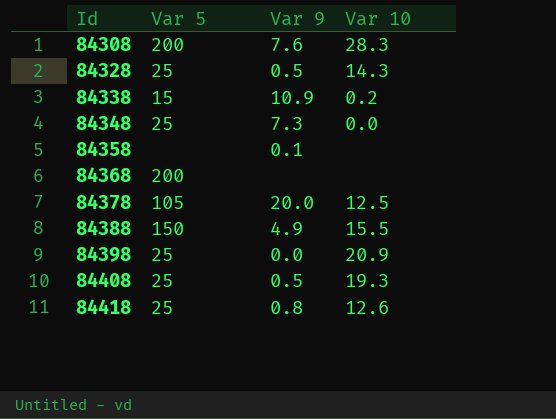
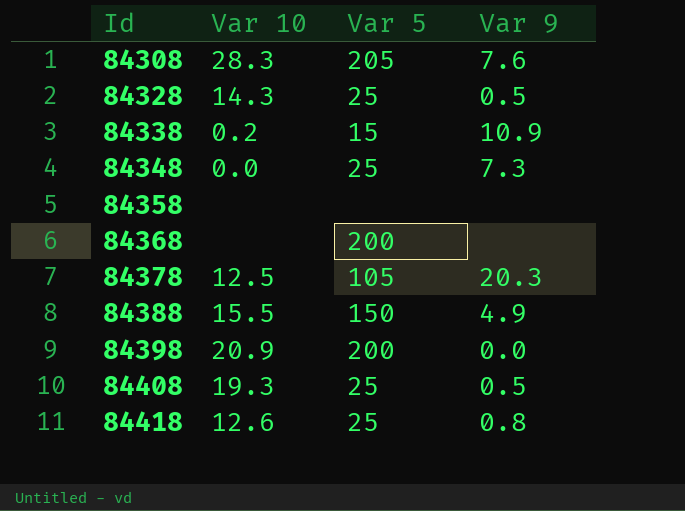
column Var 10 | position: 4 -> 2
84308 | Var 5: 200 -> 205
84358 | Var 9: 0.1 -> none
84378 | Var 9: 20.0 -> 20.3
84398 | Var 5: 25 -> 200

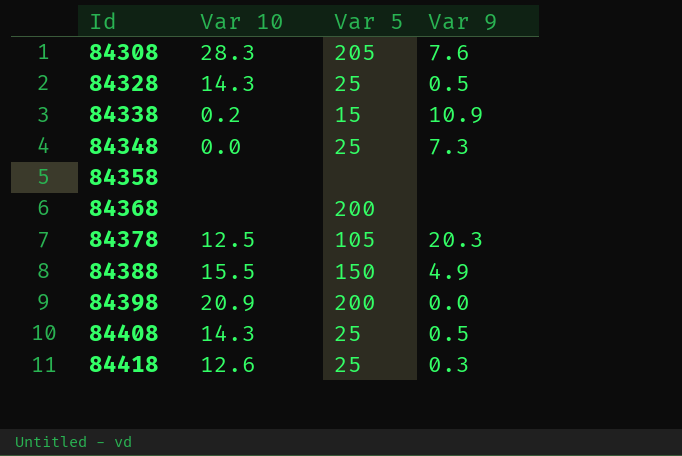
84408 | Var 10: 19.3 -> 14.3
84418 | Var 9: 0.8 -> 0.3

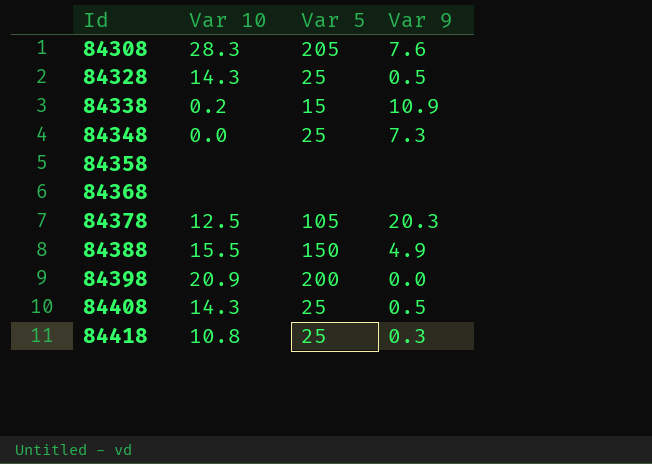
84368 | Var 5: 200 -> none
84418 | Var 10: 12.6 -> 10.8

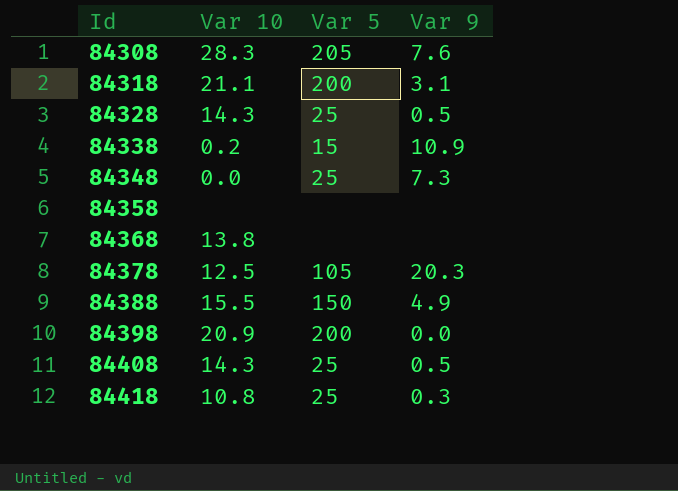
row 84318: none -> 21.1 | 200 | 3.1
84368 | Var 10: none -> 13.8

